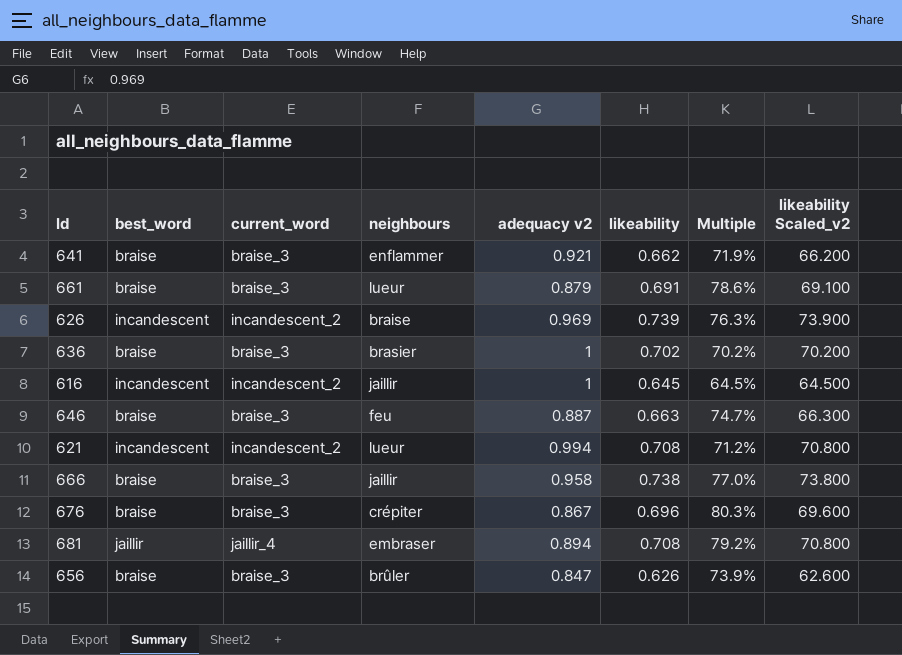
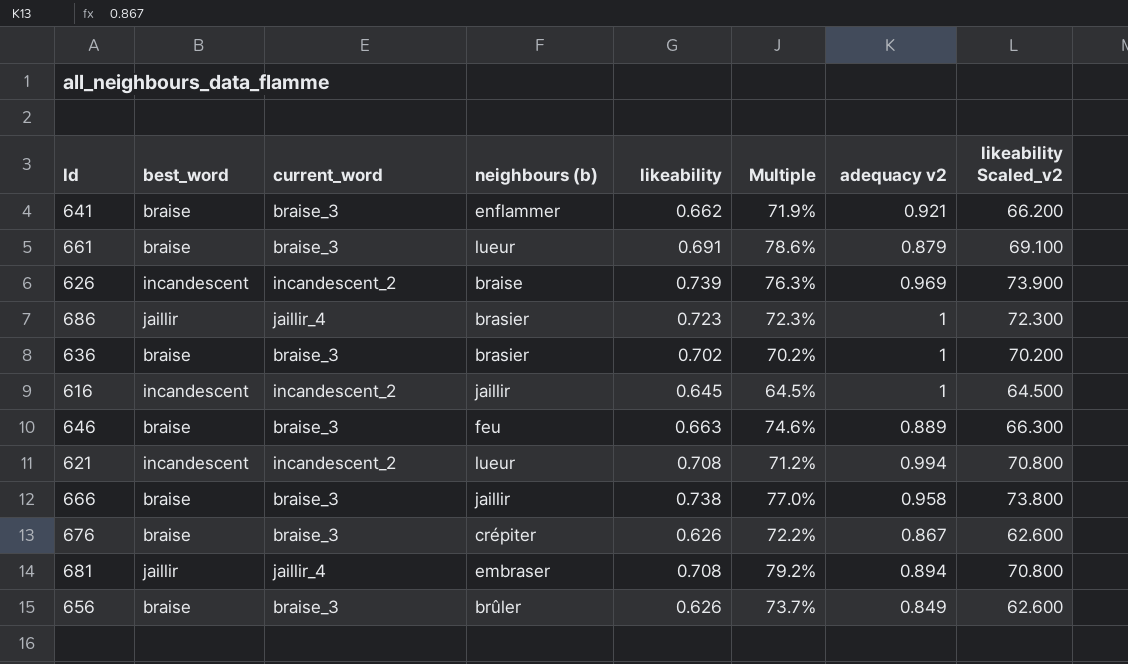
column name: neighbours -> neighbours (b)
column adequacy v2 | position: 5 -> 7
row 686: none -> jaillir | jaillir_4 | brasier | 0.723 | 72.3% | 1 | 72.300
646 | Multiple: 74.7% -> 74.6%
646 | adequacy v2: 0.887 -> 0.889
676 | likeability: 0.696 -> 0.626
676 | Multiple: 80.3% -> 72.2%
676 | likeability Scaled_v2: 69.600 -> 62.600
656 | Multiple: 73.9% -> 73.7%
656 | adequacy v2: 0.847 -> 0.849

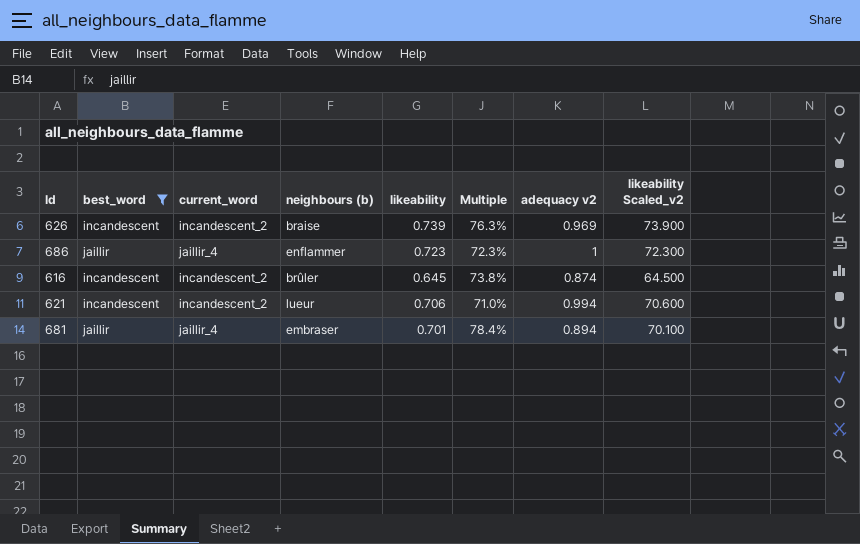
filter: none -> best_word != braise
686 | neighbours (b): brasier -> enflammer
616 | neighbours (b): jaillir -> brûler
616 | Multiple: 64.5% -> 73.8%
616 | adequacy v2: 1 -> 0.874
621 | likeability: 0.708 -> 0.706
621 | Multiple: 71.2% -> 71.0%
621 | likeability Scaled_v2: 70.800 -> 70.600
681 | likeability: 0.708 -> 0.701
681 | Multiple: 79.2% -> 78.4%
681 | likeability Scaled_v2: 70.800 -> 70.100

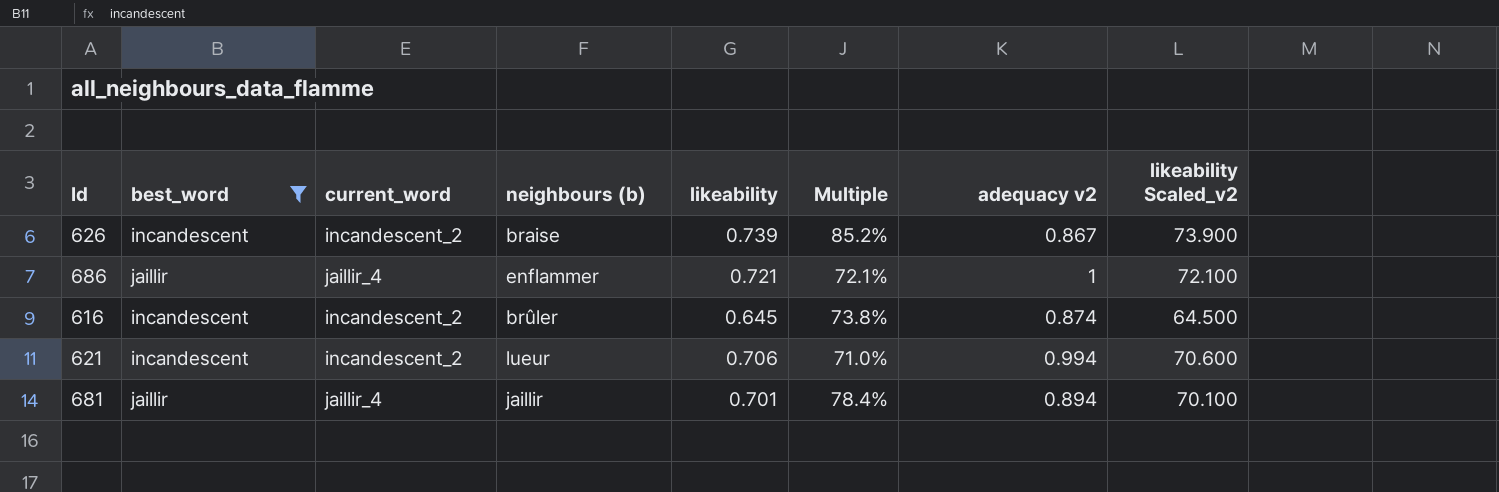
626 | Multiple: 76.3% -> 85.2%
626 | adequacy v2: 0.969 -> 0.867
686 | likeability: 0.723 -> 0.721
686 | Multiple: 72.3% -> 72.1%
686 | likeability Scaled_v2: 72.300 -> 72.100
681 | neighbours (b): embraser -> jaillir

